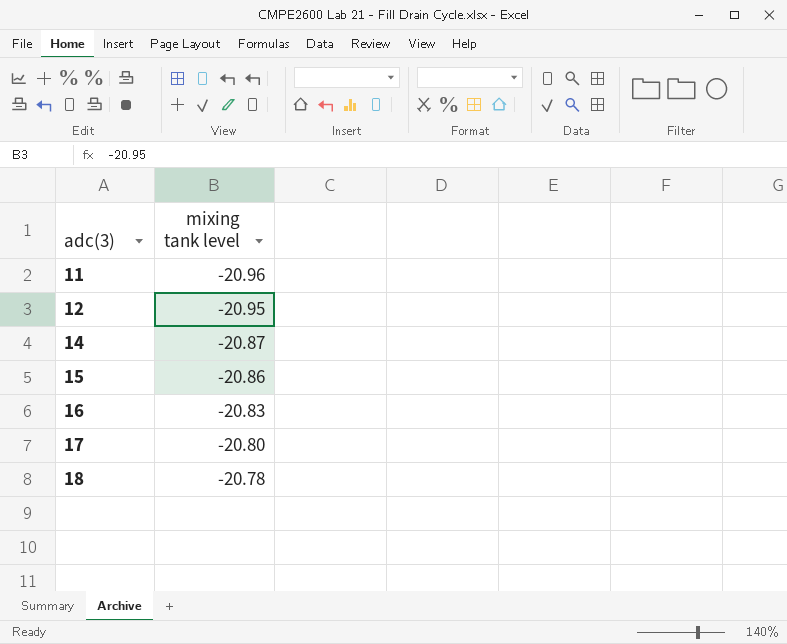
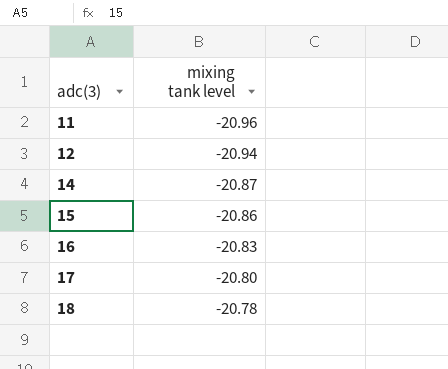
12 | mixing tank level: -20.95 -> -20.94

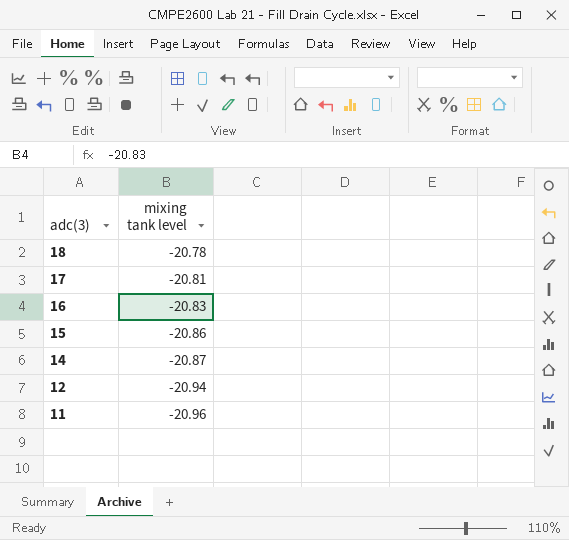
row order: adc(3) ascending -> adc(3) descending
17 | mixing tank level: -20.80 -> -20.81

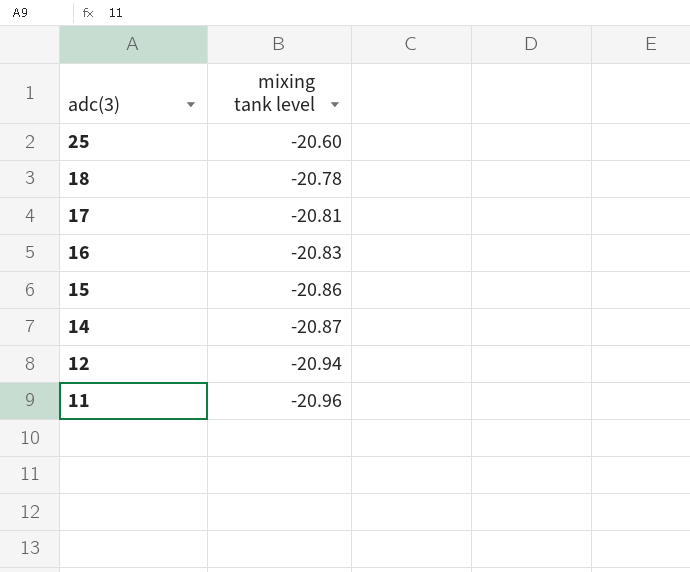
row 25: none -> -20.60

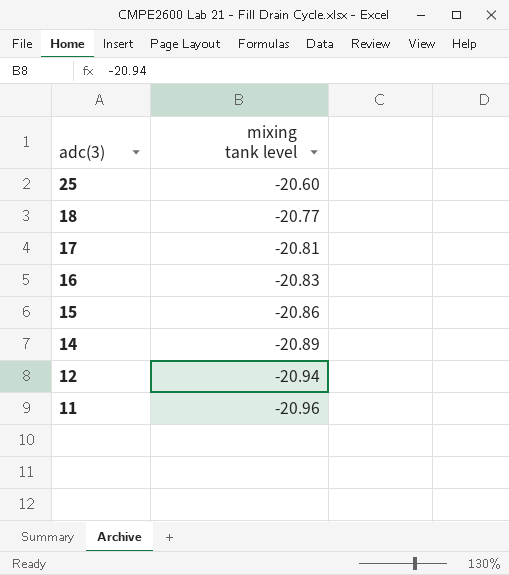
18 | mixing tank level: -20.78 -> -20.77
14 | mixing tank level: -20.87 -> -20.89

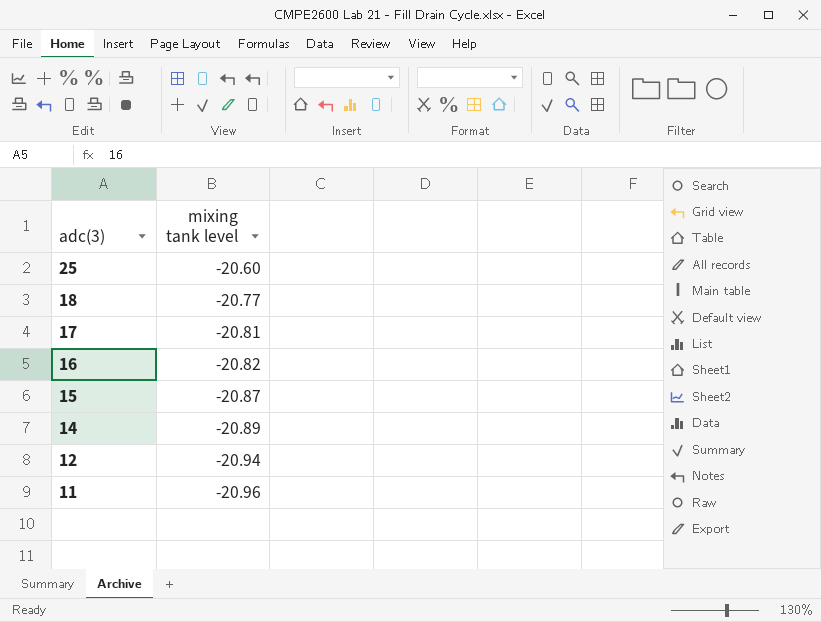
16 | mixing tank level: -20.83 -> -20.82
15 | mixing tank level: -20.86 -> -20.87

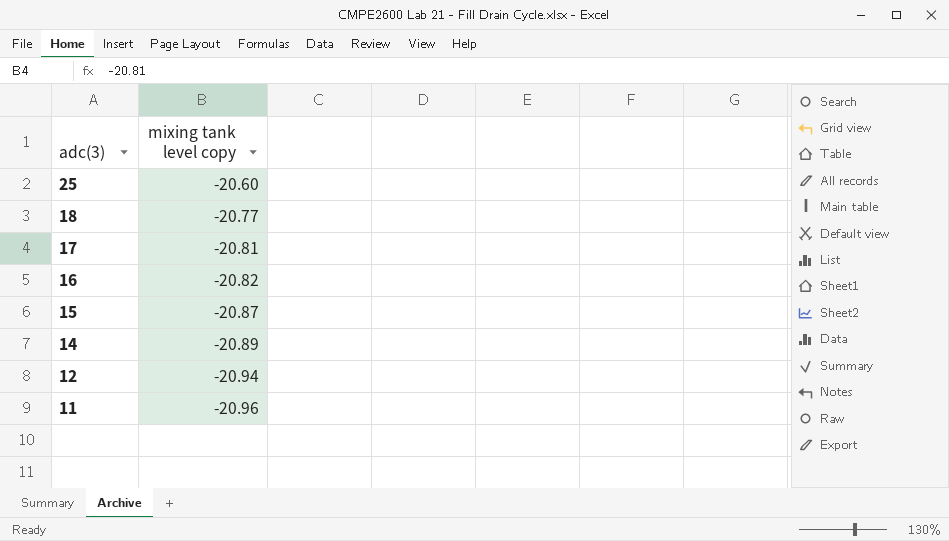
column name: mixing tank level -> mixing tank level copy

